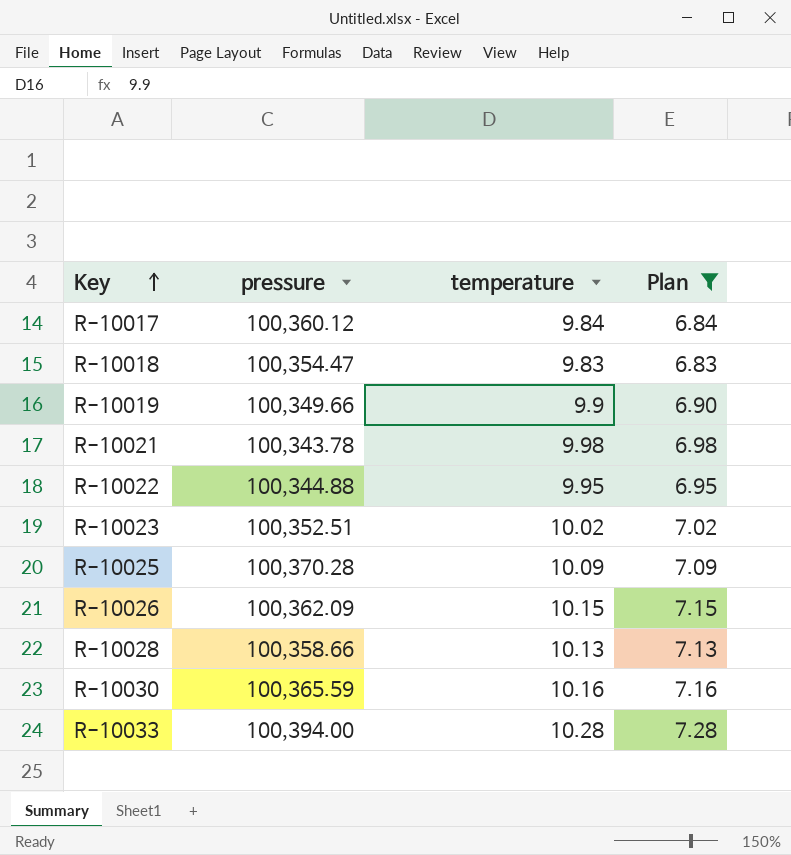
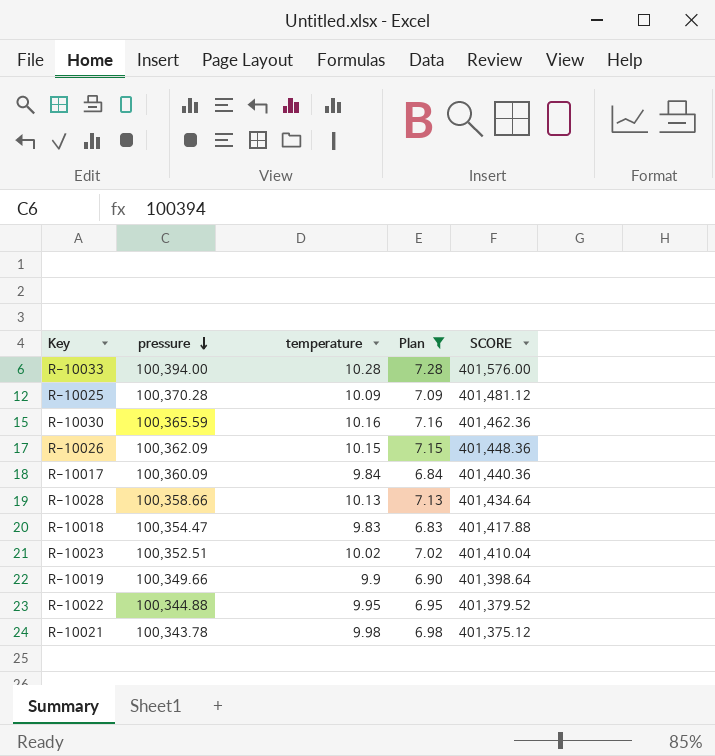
row order: Key ascending -> pressure descending
column SCORE | formula: none -> [pressure] * 4
R-10017 | pressure: 100,360.12 -> 100,360.09

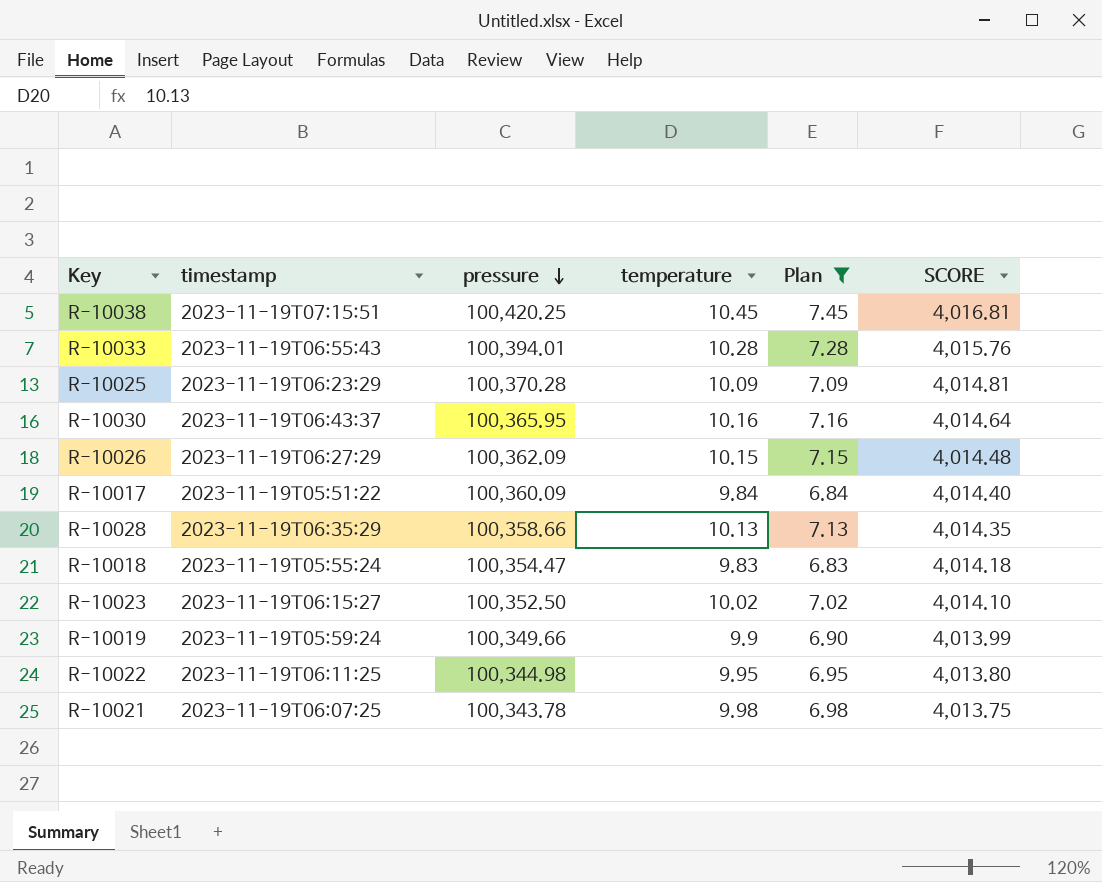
column timestamp | position: none -> 2
column SCORE | formula: [pressure] * 4 -> [pressure] * 0.04
row R-10038: none -> 2023-11-19T07:15:51 | 100,420.25 | 10.45 | 7.45 | 4,016.81
R-10033 | pressure: 100,394.00 -> 100,394.01
R-10030 | pressure: 100,365.59 -> 100,365.95
R-10023 | pressure: 100,352.51 -> 100,352.50
R-10022 | pressure: 100,344.88 -> 100,344.98

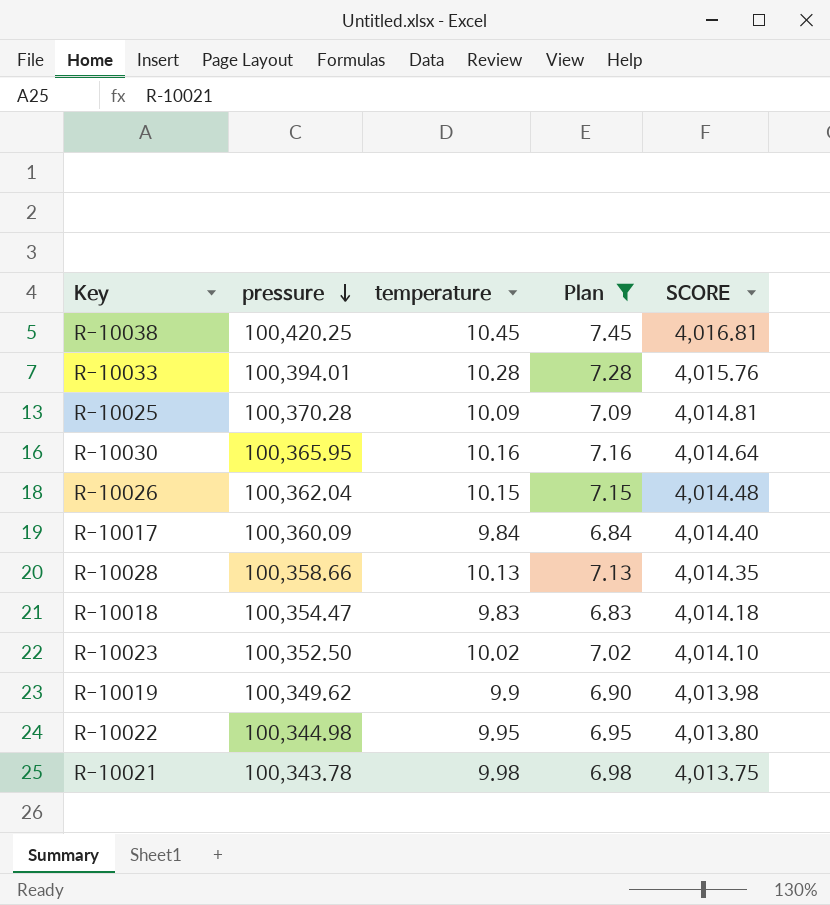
column timestamp | position: 2 -> none
R-10026 | pressure: 100,362.09 -> 100,362.04
R-10019 | pressure: 100,349.66 -> 100,349.62
R-10019 | SCORE: 4,013.99 -> 4,013.98

